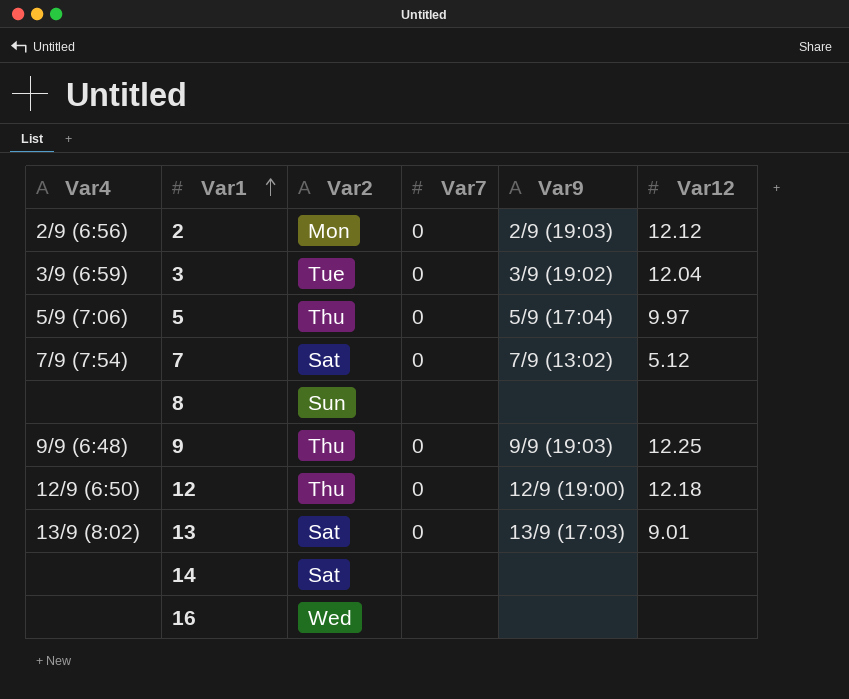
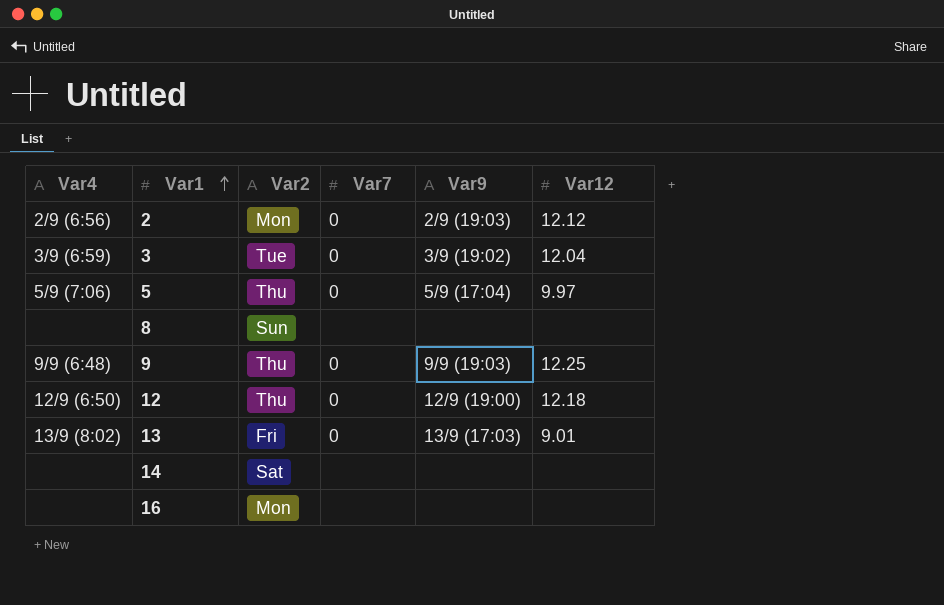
row 7: 7/9 (7:54) | Sat | 0 | 7/9 (13:02) | 5.12 -> none
13 | Var2: Sat -> Fri
16 | Var2: Wed -> Mon

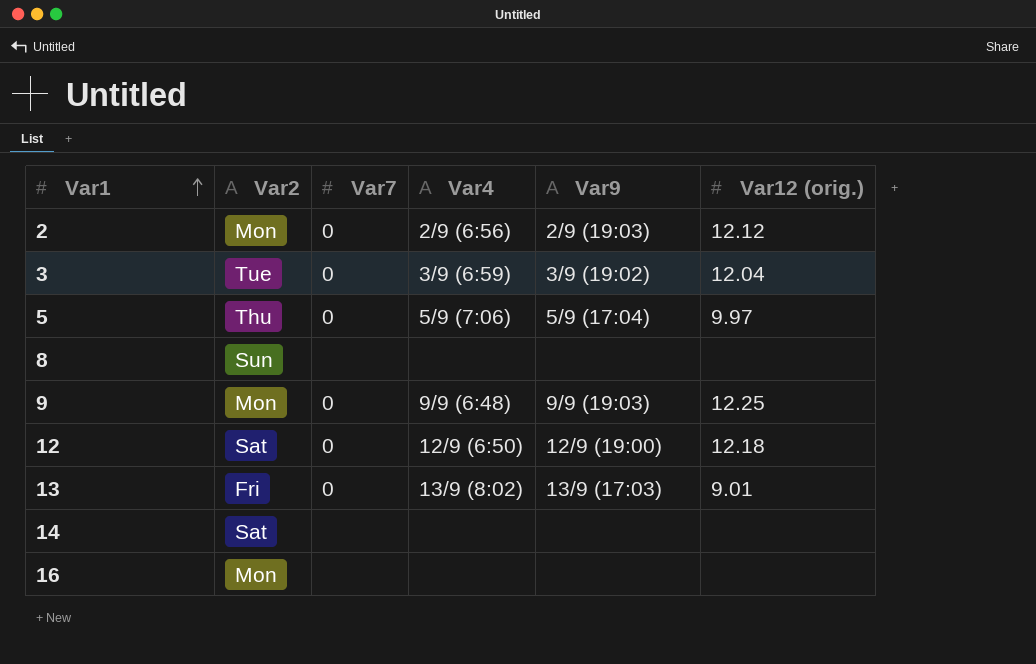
column Var4 | position: 1 -> 4
column name: Var12 -> Var12 (orig.)
9 | Var2: Thu -> Mon
12 | Var2: Thu -> Sat

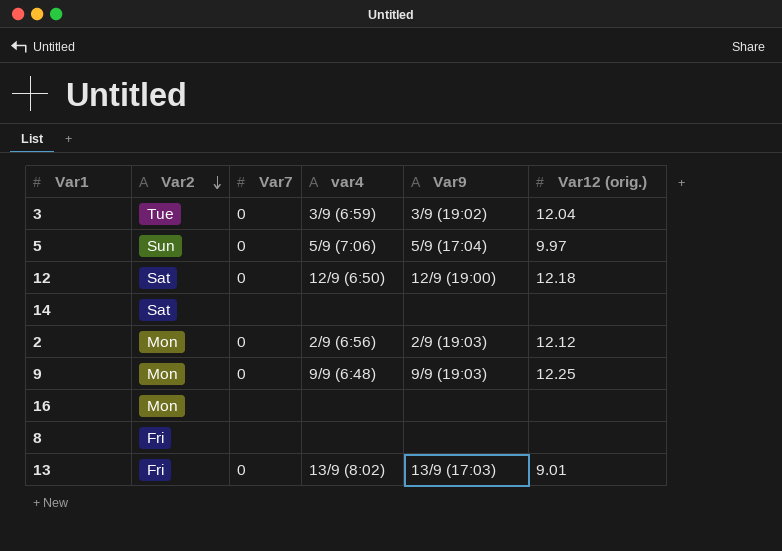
row order: Var1 ascending -> Var2 descending
column name: Var4 -> var4
5 | Var2: Thu -> Sun
8 | Var2: Sun -> Fri

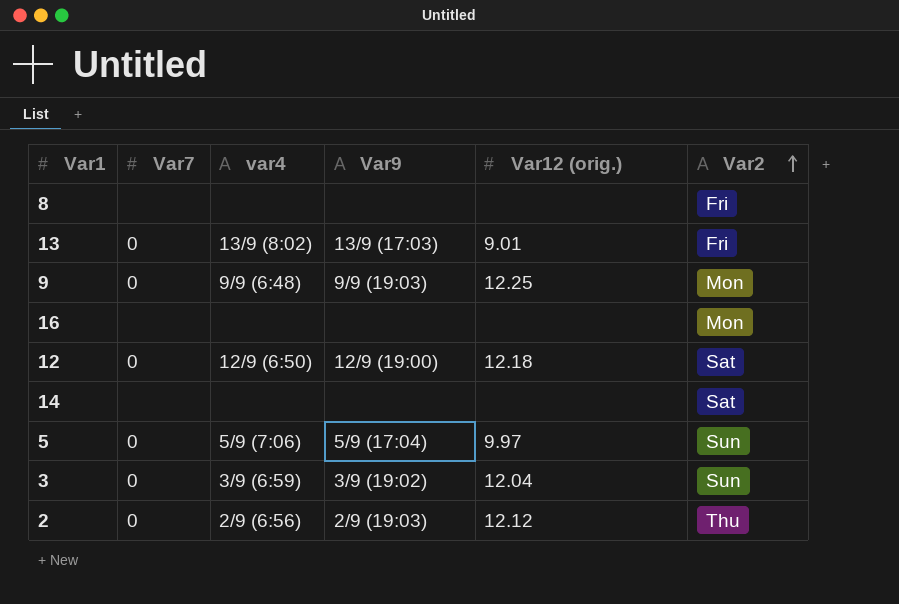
row order: Var2 descending -> Var2 ascending
column Var2 | position: 2 -> 6
3 | Var2: Tue -> Sun
2 | Var2: Mon -> Thu

